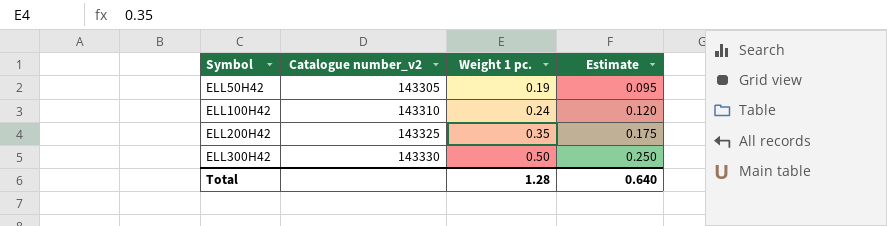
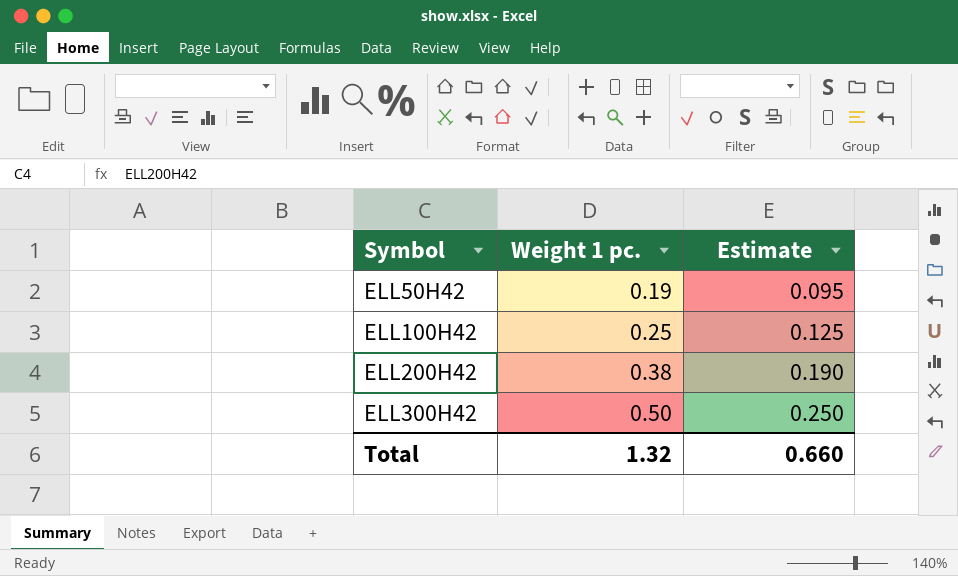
column Catalogue number_v2 | position: 2 -> none
ELL100H42 | Weight 1 pc.: 0.24 -> 0.25
ELL100H42 | Estimate: 0.120 -> 0.125
ELL200H42 | Weight 1 pc.: 0.35 -> 0.38
ELL200H42 | Estimate: 0.175 -> 0.190
Total | Weight 1 pc.: 1.28 -> 1.32
Total | Estimate: 0.640 -> 0.660

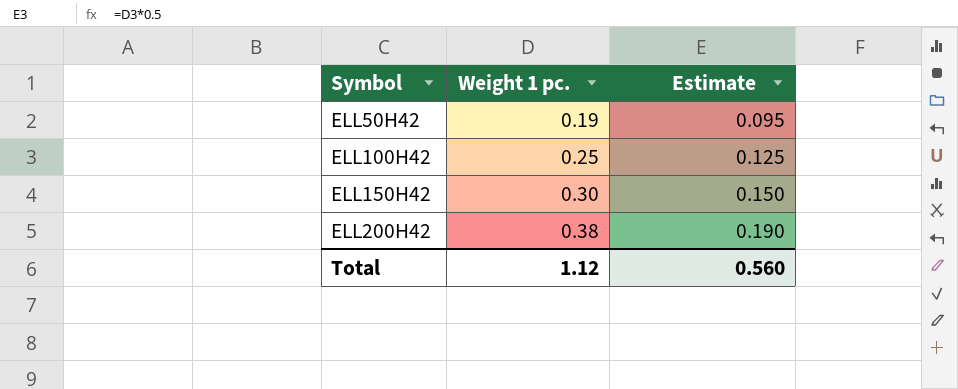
row ELL300H42: 0.50 | 0.250 -> none
row ELL150H42: none -> 0.30 | 0.150
Total | Weight 1 pc.: 1.32 -> 1.12
Total | Estimate: 0.660 -> 0.560

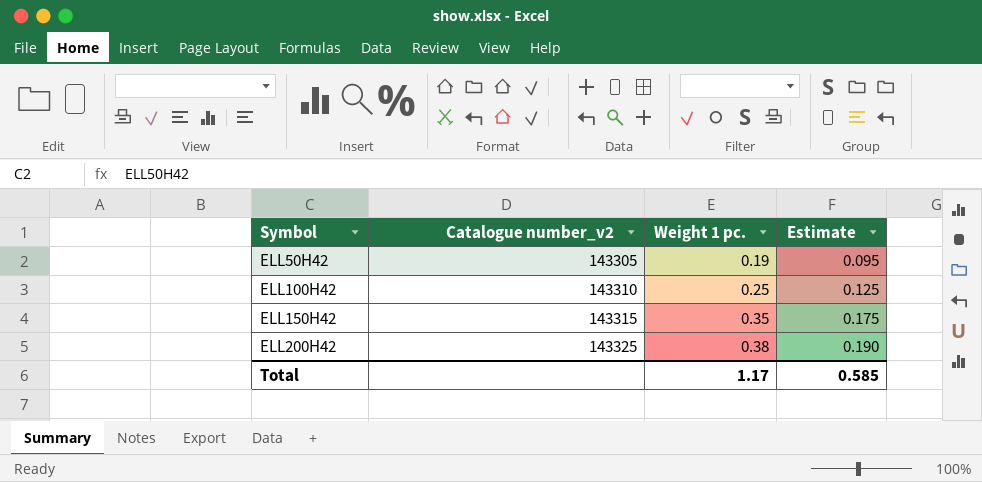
column Catalogue number_v2 | position: none -> 2
ELL150H42 | Weight 1 pc.: 0.30 -> 0.35
ELL150H42 | Estimate: 0.150 -> 0.175
Total | Weight 1 pc.: 1.12 -> 1.17
Total | Estimate: 0.560 -> 0.585

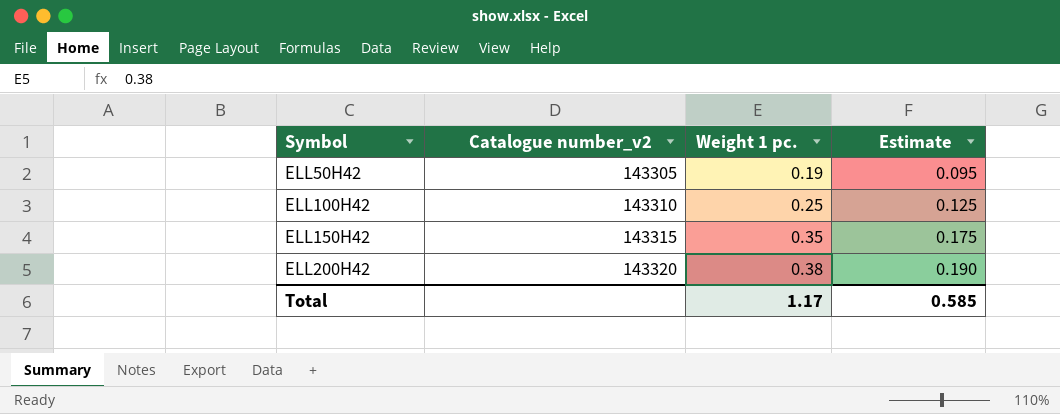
ELL200H42 | Catalogue number_v2: 143325 -> 143320

